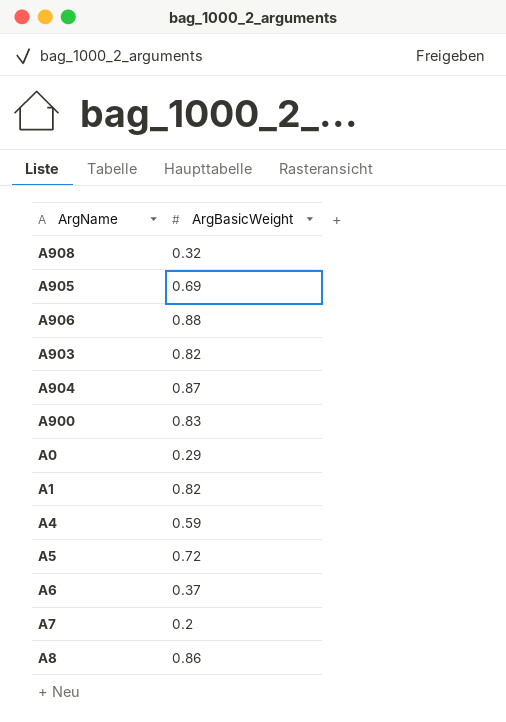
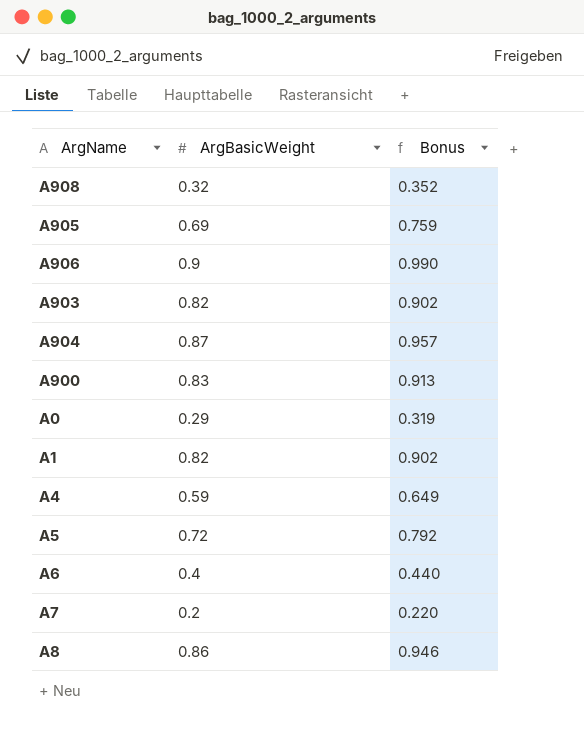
column Bonus | formula: none -> [ArgBasicWeight] * 1.1
A906 | ArgBasicWeight: 0.88 -> 0.9
A6 | ArgBasicWeight: 0.37 -> 0.4

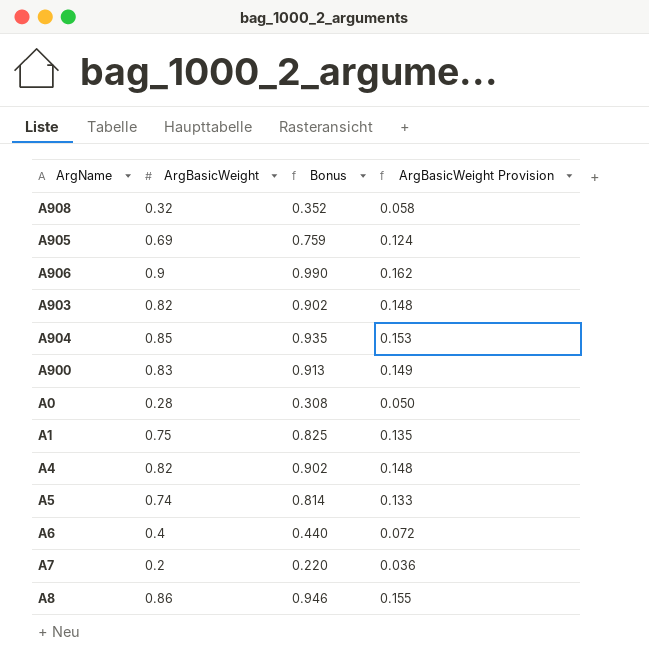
column ArgBasicWeight Provision | formula: none -> [ArgBasicWeight] * 0.18
A904 | ArgBasicWeight: 0.87 -> 0.85
A904 | Bonus: 0.957 -> 0.935
A0 | ArgBasicWeight: 0.29 -> 0.28
A0 | Bonus: 0.319 -> 0.308
A1 | ArgBasicWeight: 0.82 -> 0.75
A1 | Bonus: 0.902 -> 0.825
A4 | ArgBasicWeight: 0.59 -> 0.82
A4 | Bonus: 0.649 -> 0.902
A5 | ArgBasicWeight: 0.72 -> 0.74
A5 | Bonus: 0.792 -> 0.814

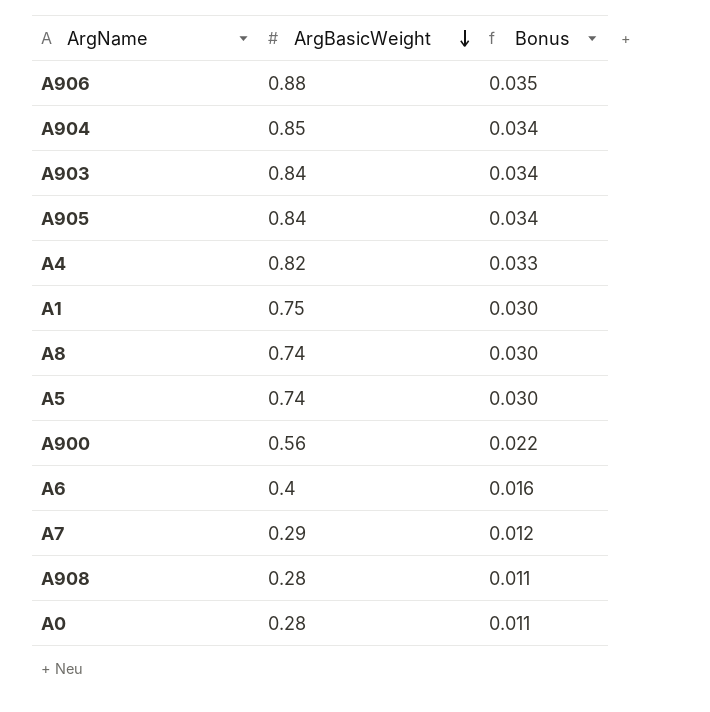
row order: none -> ArgBasicWeight descending
column ArgBasicWeight Provision | formula: [ArgBasicWeight] * 0.18 -> none
column Bonus | formula: [ArgBasicWeight] * 1.1 -> [ArgBasicWeight] * 0.04
A906 | ArgBasicWeight: 0.9 -> 0.88
A903 | ArgBasicWeight: 0.82 -> 0.84
A905 | ArgBasicWeight: 0.69 -> 0.84
A8 | ArgBasicWeight: 0.86 -> 0.74
A900 | ArgBasicWeight: 0.83 -> 0.56
A7 | ArgBasicWeight: 0.2 -> 0.29
A908 | ArgBasicWeight: 0.32 -> 0.28

